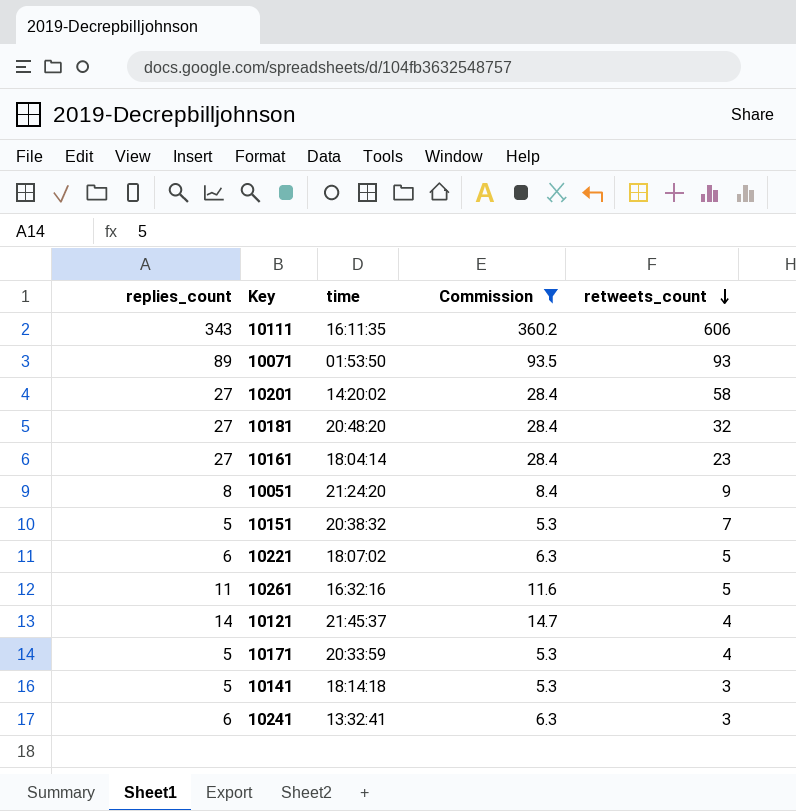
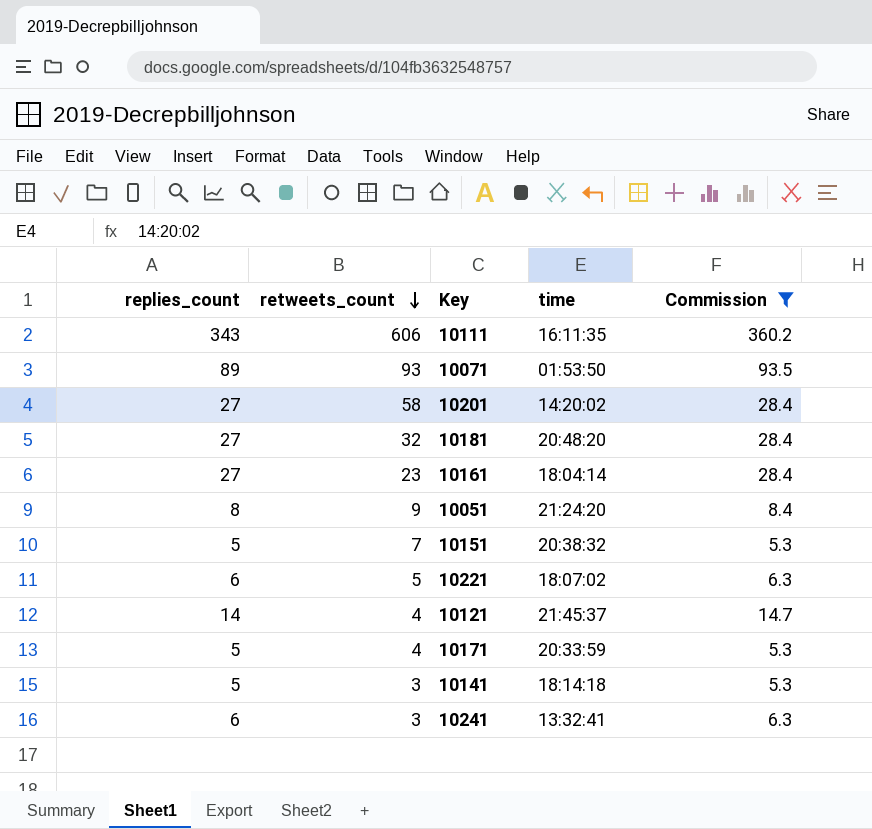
column retweets_count | position: 5 -> 2
row 10261: 11 | 16:32:16 | 11.6 | 5 -> none

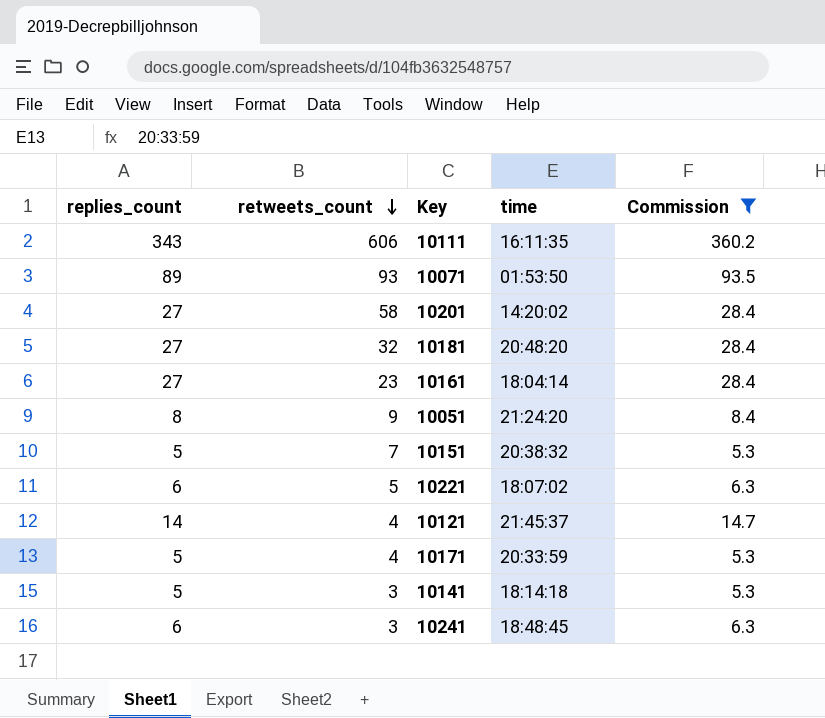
10241 | time: 13:32:41 -> 18:48:45

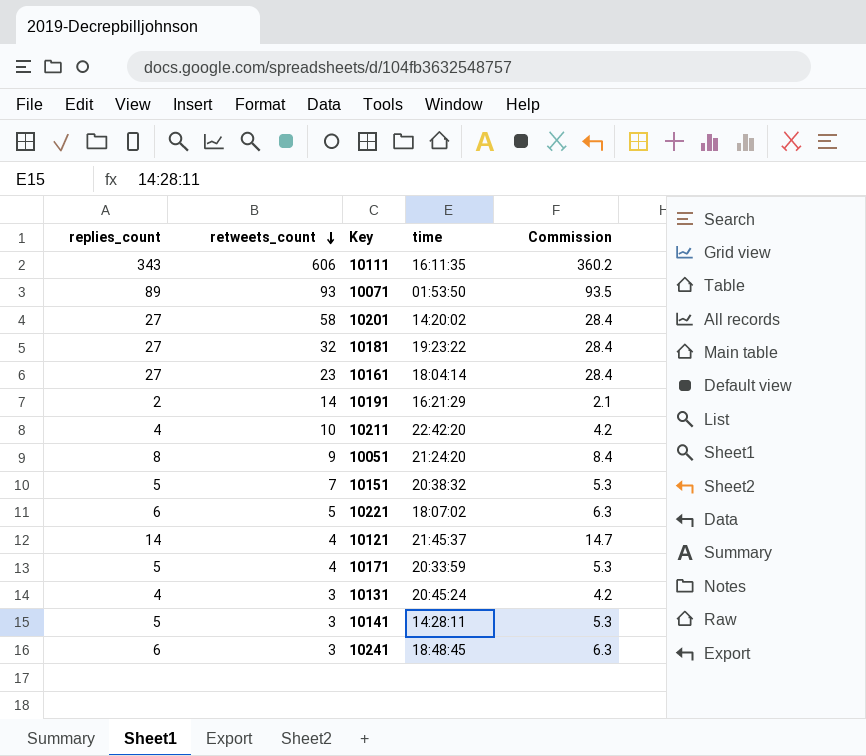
filter: Commission >= 5.3 -> none
10181 | time: 20:48:20 -> 19:23:22
10141 | time: 18:14:18 -> 14:28:11

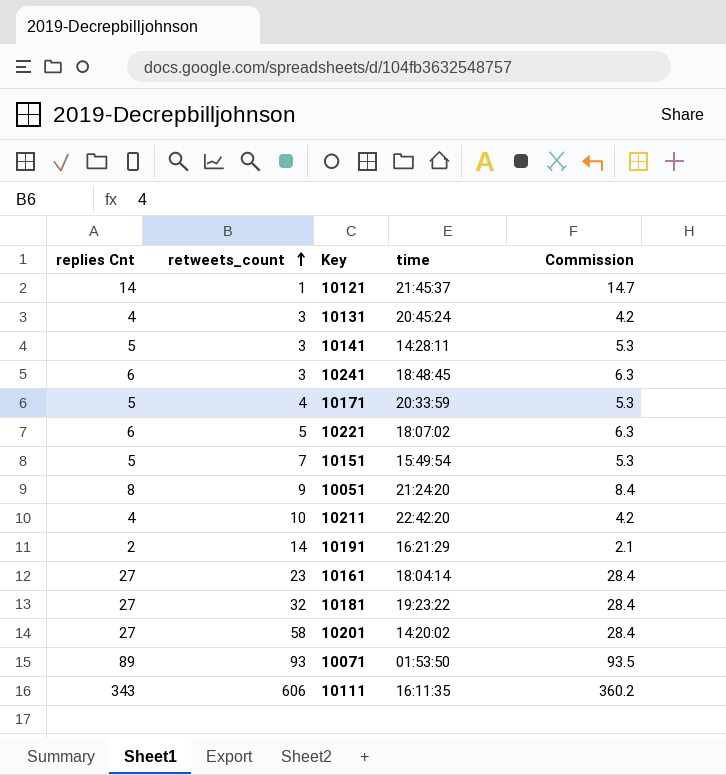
row order: retweets_count descending -> retweets_count ascending
column name: replies_count -> replies Cnt
10121 | retweets_count: 4 -> 1
10151 | time: 20:38:32 -> 15:49:54

